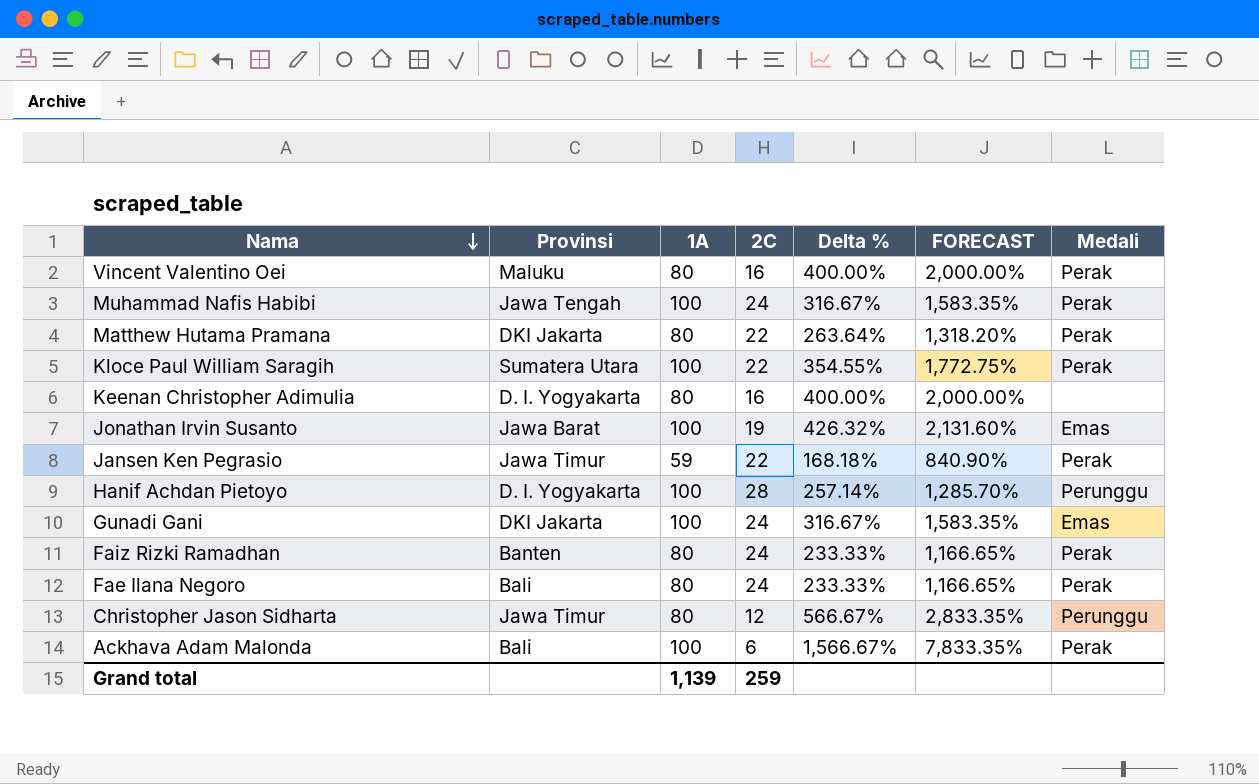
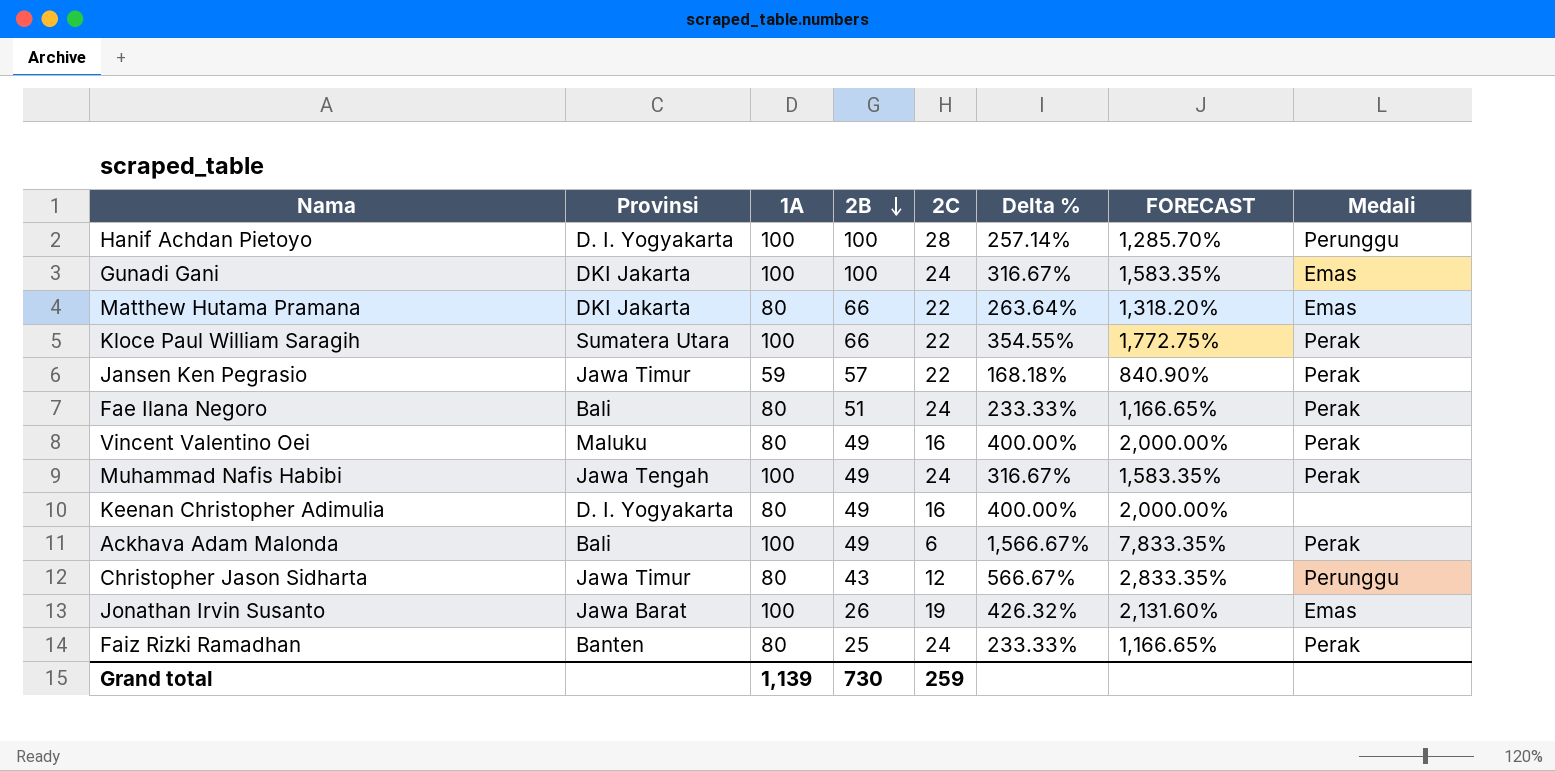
row order: Nama descending -> 2B descending
column 2B | position: none -> 4
Matthew Hutama Pramana | Medali: Perak -> Emas

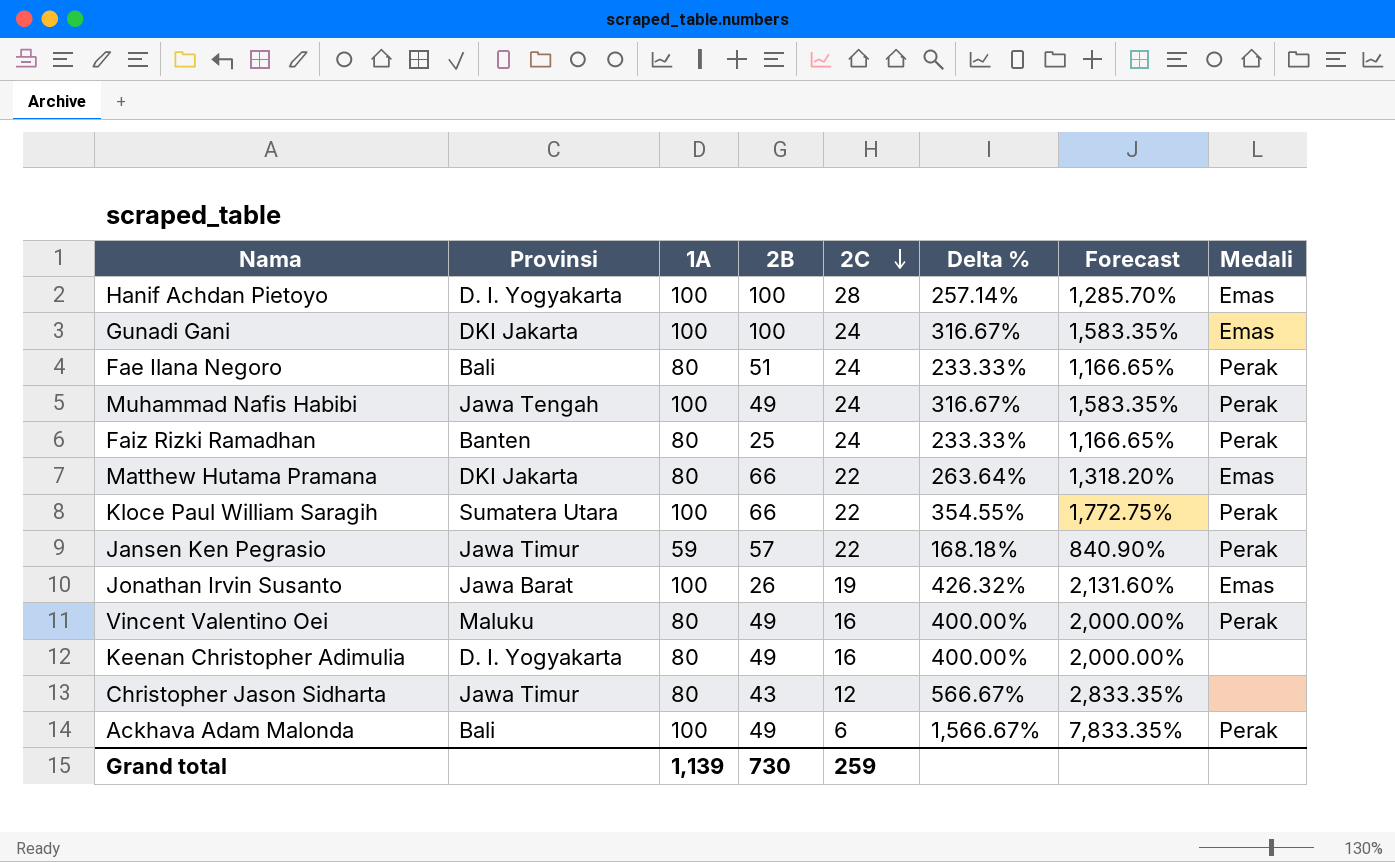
row order: 2B descending -> 2C descending
column name: FORECAST -> Forecast
Hanif Achdan Pietoyo | Medali: Perunggu -> Emas
Christopher Jason Sidharta | Medali: Perunggu -> none

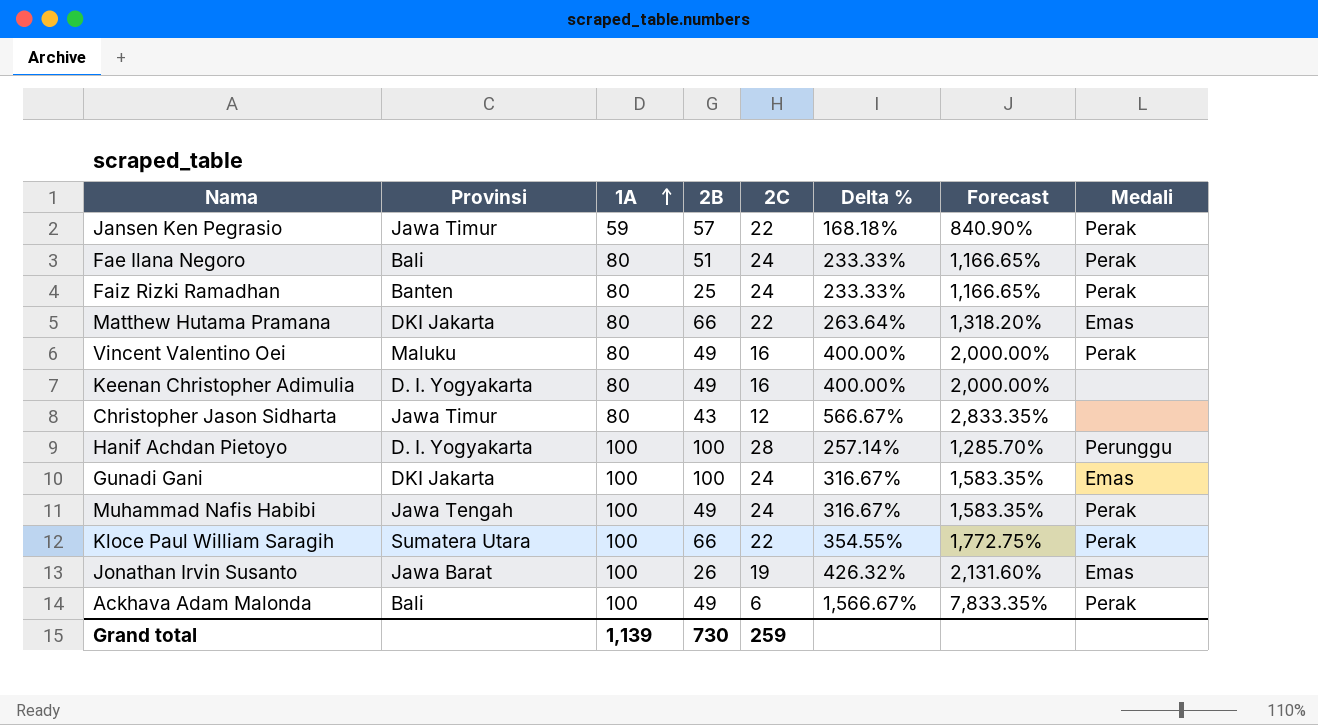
row order: 2C descending -> 1A ascending
Hanif Achdan Pietoyo | Medali: Emas -> Perunggu

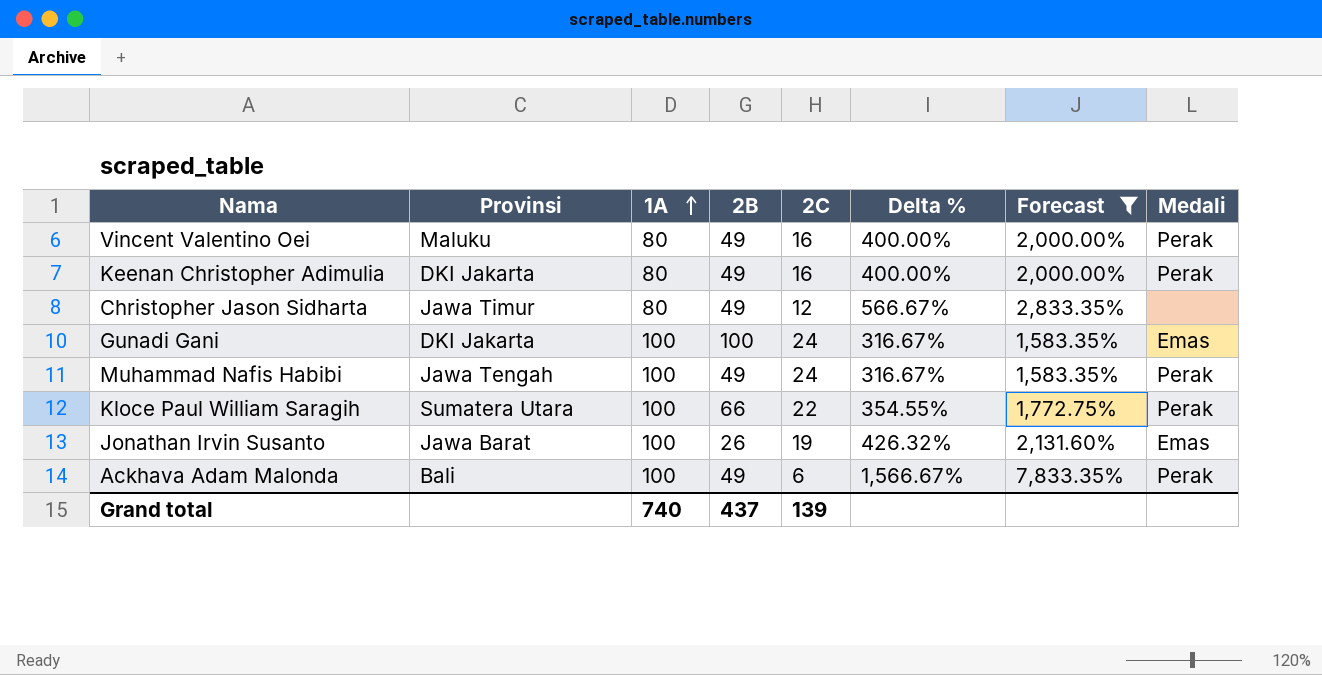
filter: none -> Forecast >= 1,583.35%
Keenan Christopher Adimulia | Provinsi: D. I. Yogyakarta -> DKI Jakarta
Keenan Christopher Adimulia | Medali: none -> Perak
Christopher Jason Sidharta | 2B: 43 -> 49
Grand total | 1A: 1,139 -> 740
Grand total | 2B: 730 -> 437
Grand total | 2C: 259 -> 139

